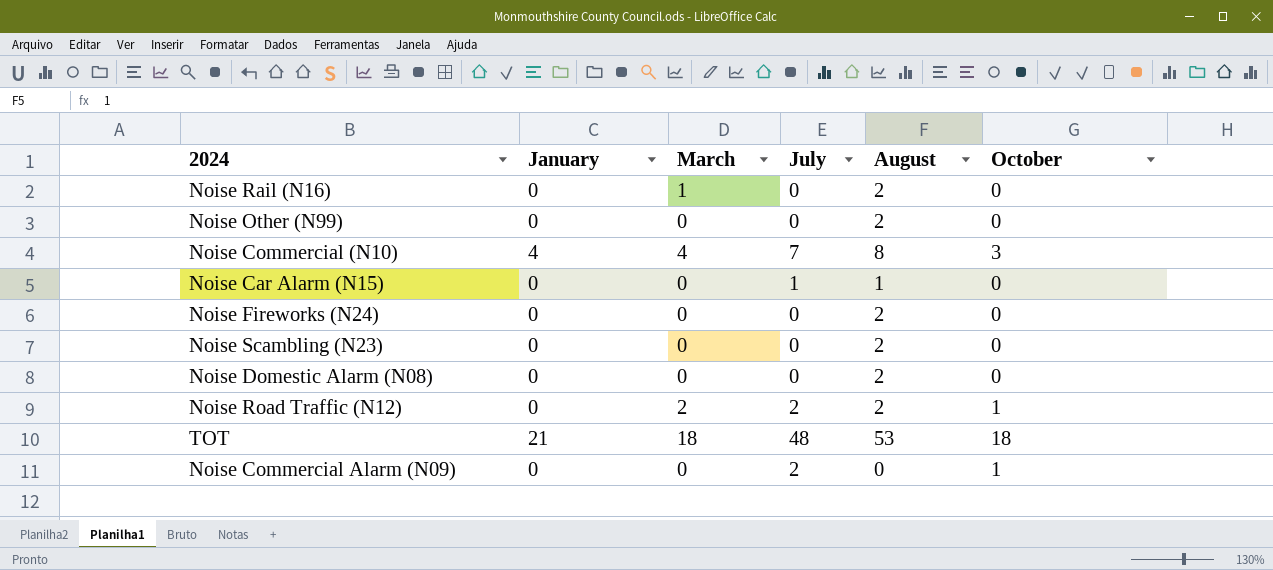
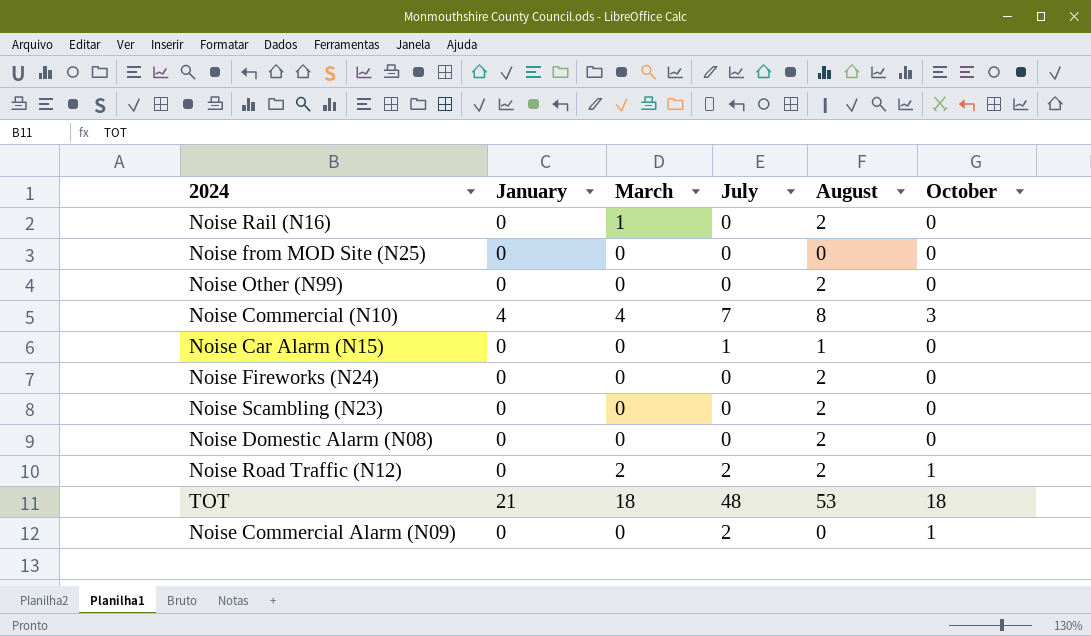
row Noise from MOD Site (N25): none -> 0 | 0 | 0 | 0 | 0

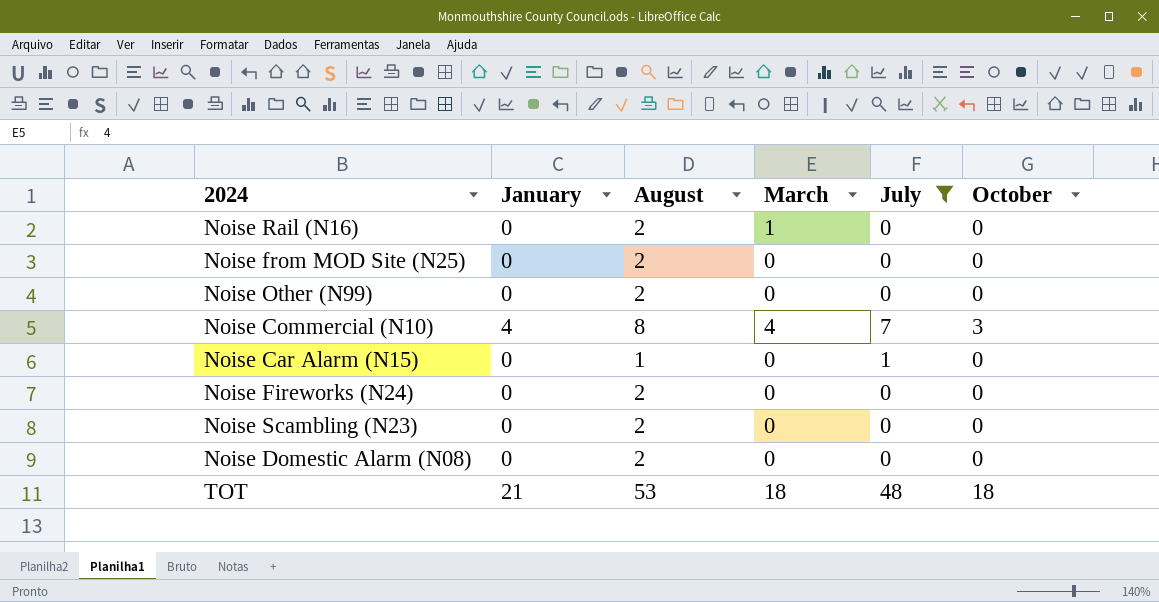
filter: none -> July != 2
column August | position: 5 -> 3
Noise from MOD Site (N25) | August: 0 -> 2

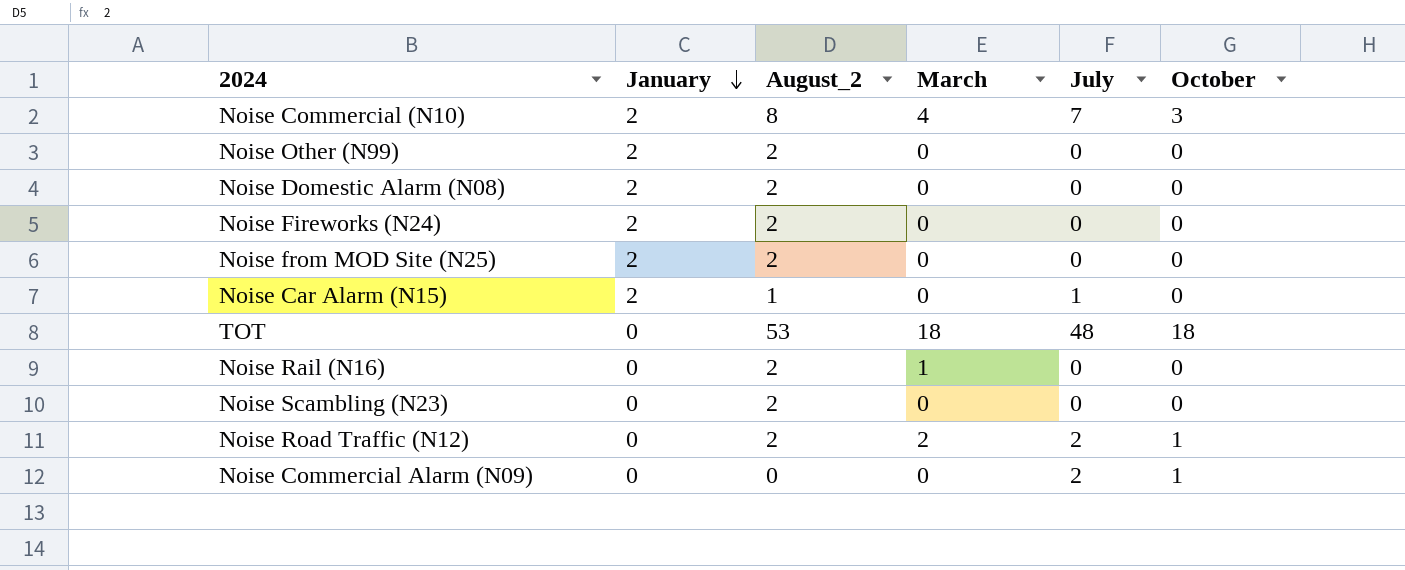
filter: July != 2 -> none
row order: none -> January descending
column name: August -> August_2
Noise Commercial (N10) | January: 4 -> 2
Noise Other (N99) | January: 0 -> 2
Noise Domestic Alarm (N08) | January: 0 -> 2
Noise Fireworks (N24) | January: 0 -> 2
Noise from MOD Site (N25) | January: 0 -> 2
Noise Car Alarm (N15) | January: 0 -> 2
TOT | January: 21 -> 0

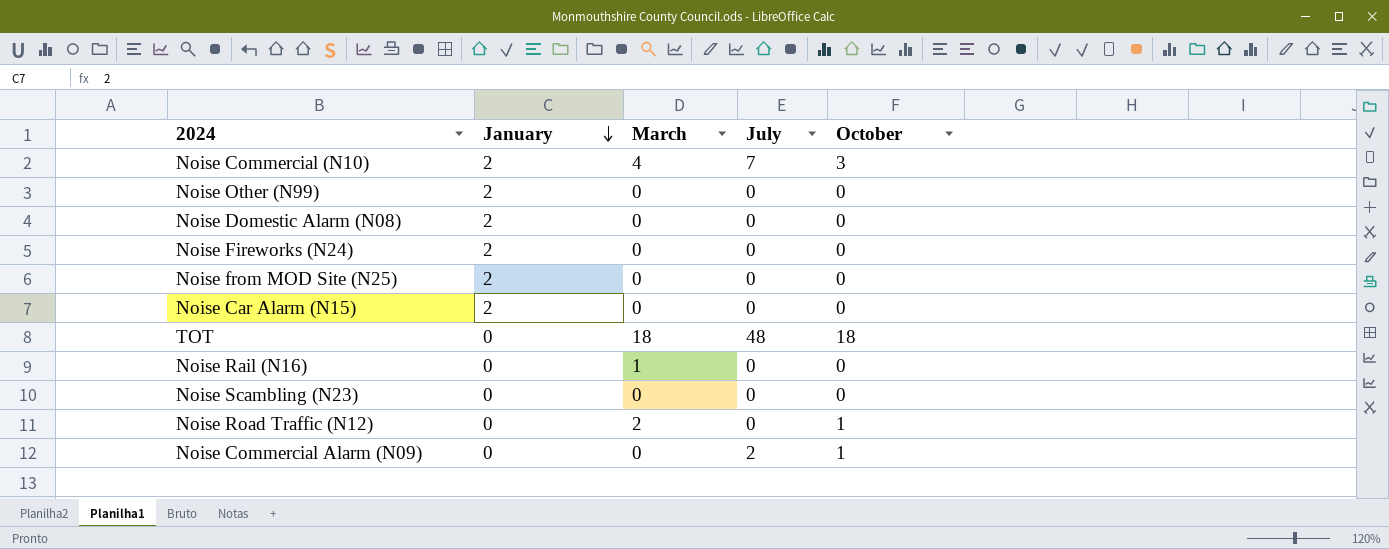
column August_2 | position: 3 -> none
Noise Car Alarm (N15) | July: 1 -> 0
Noise Road Traffic (N12) | July: 2 -> 0

